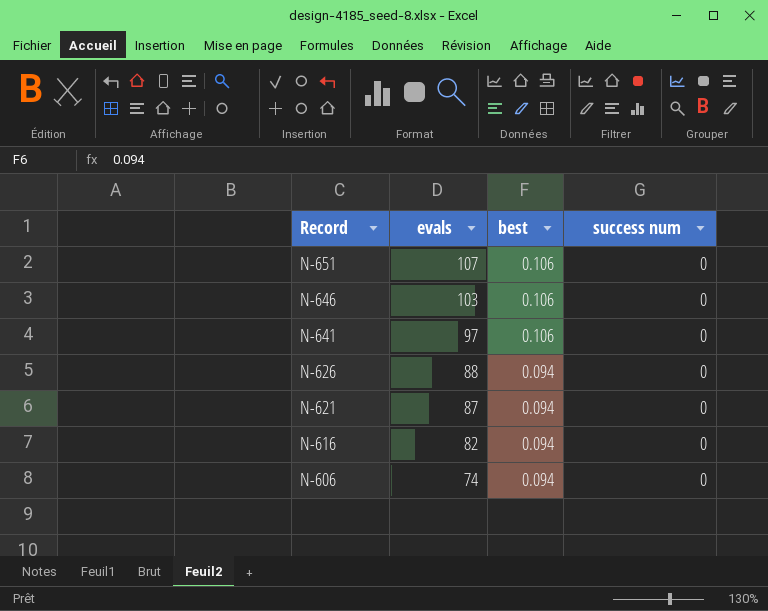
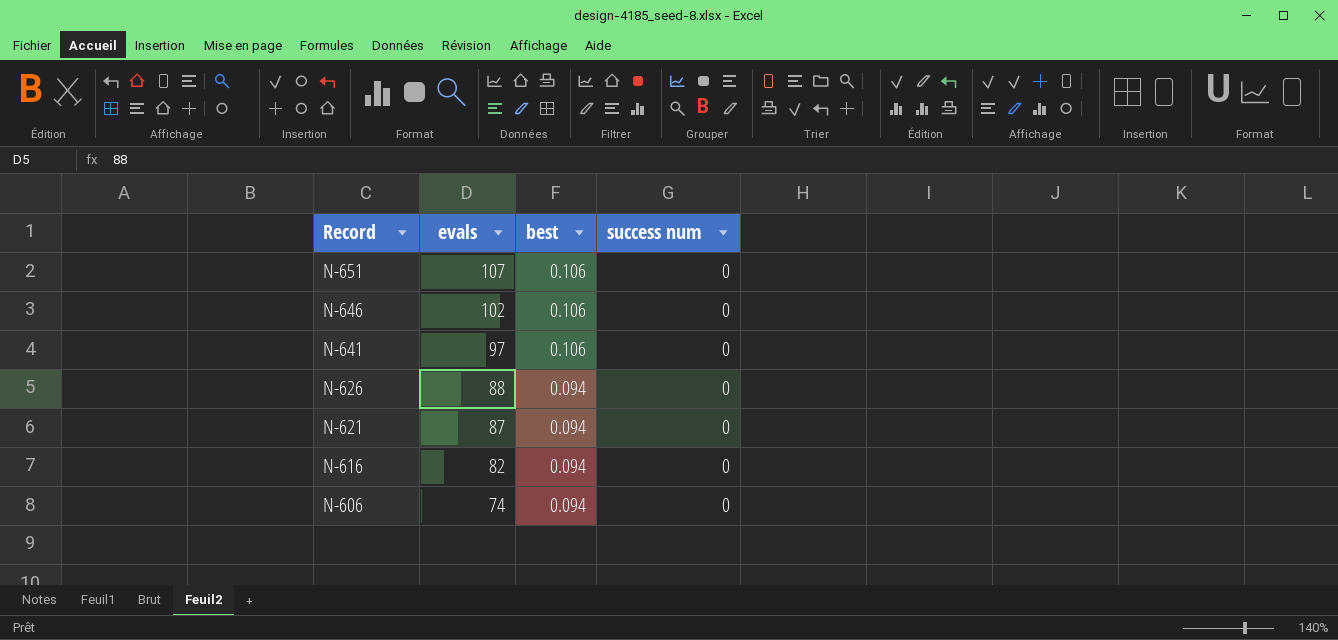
N-646 | evals: 103 -> 102

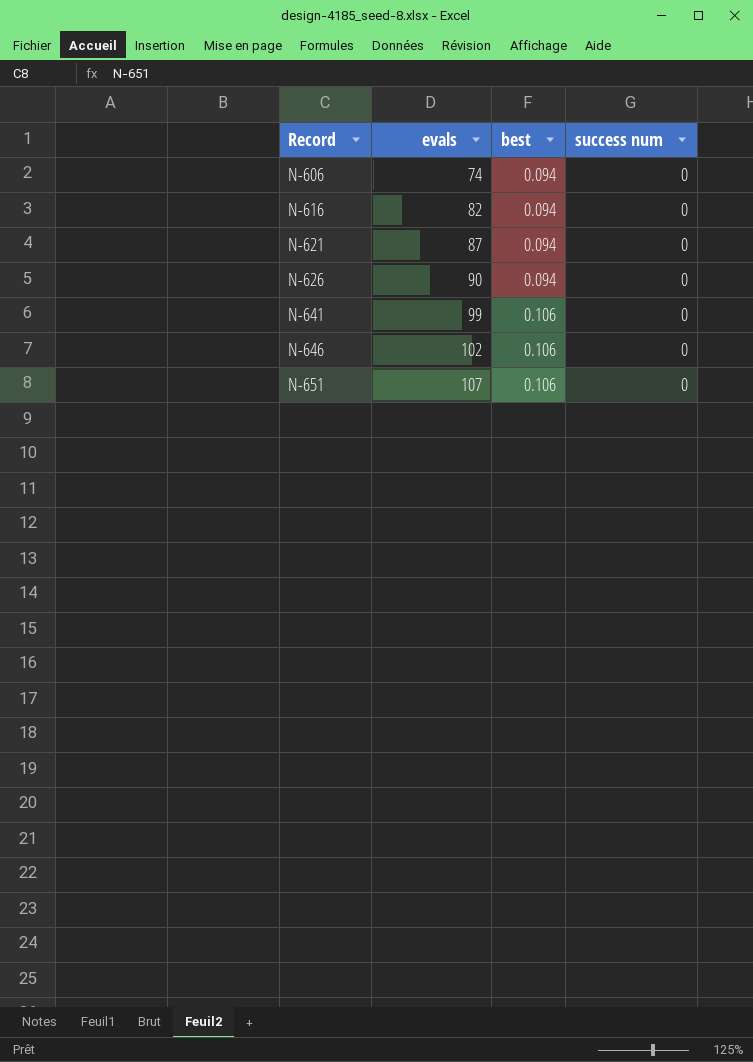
row order: Record descending -> Record ascending
N-626 | evals: 88 -> 90
N-641 | evals: 97 -> 99

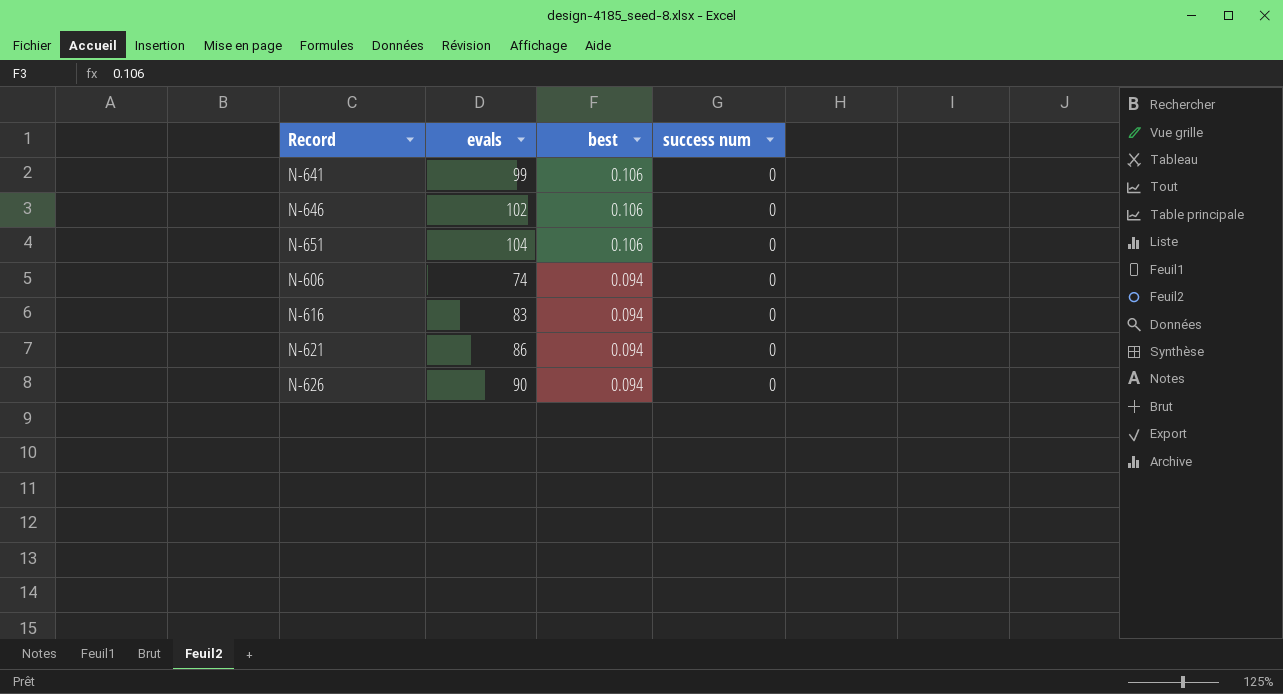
row order: Record ascending -> best descending
N-651 | evals: 107 -> 104
N-616 | evals: 82 -> 83
N-621 | evals: 87 -> 86

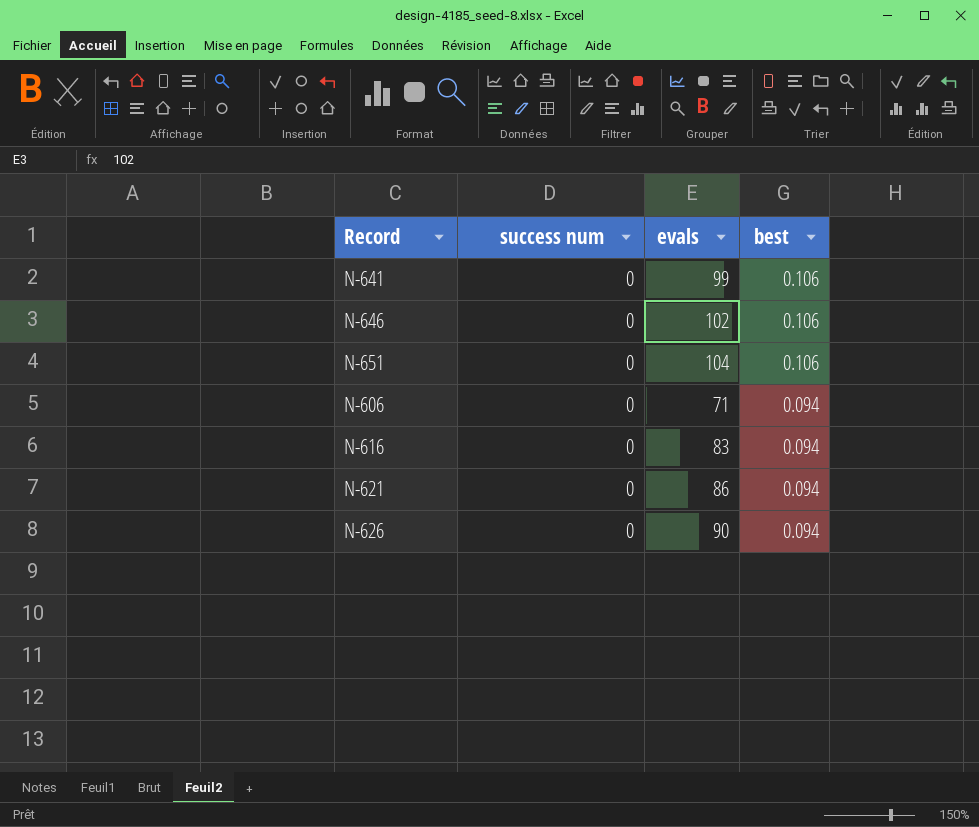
column success num | position: 4 -> 2
N-606 | evals: 74 -> 71

